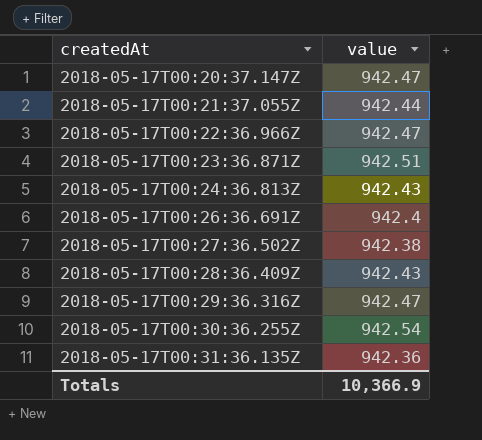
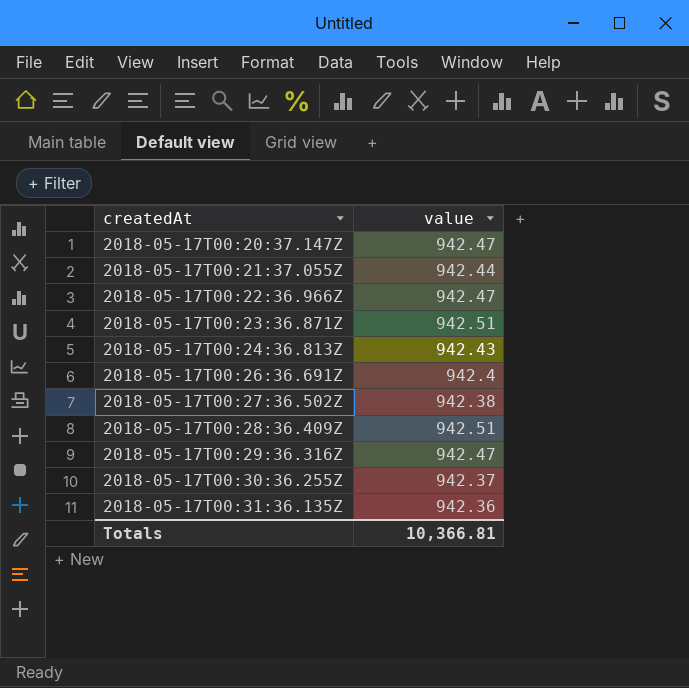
2018-05-17T00:28:36.409Z | value: 942.43 -> 942.51
2018-05-17T00:30:36.255Z | value: 942.54 -> 942.37
Totals | value: 10,366.9 -> 10,366.81

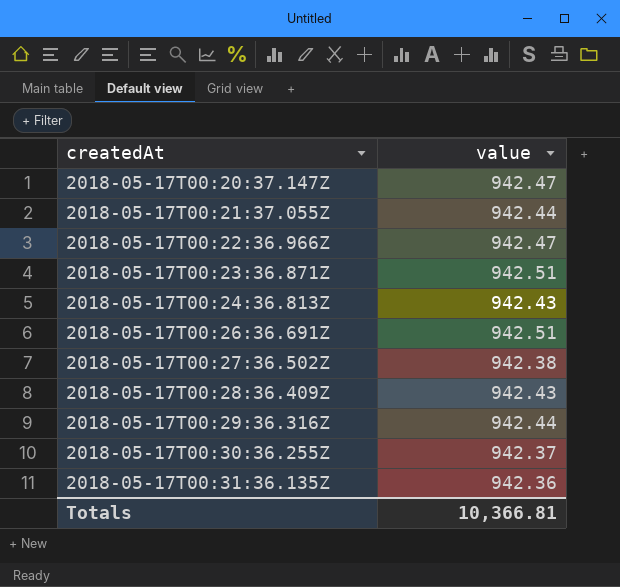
2018-05-17T00:26:36.691Z | value: 942.4 -> 942.51
2018-05-17T00:28:36.409Z | value: 942.51 -> 942.43
2018-05-17T00:29:36.316Z | value: 942.47 -> 942.44

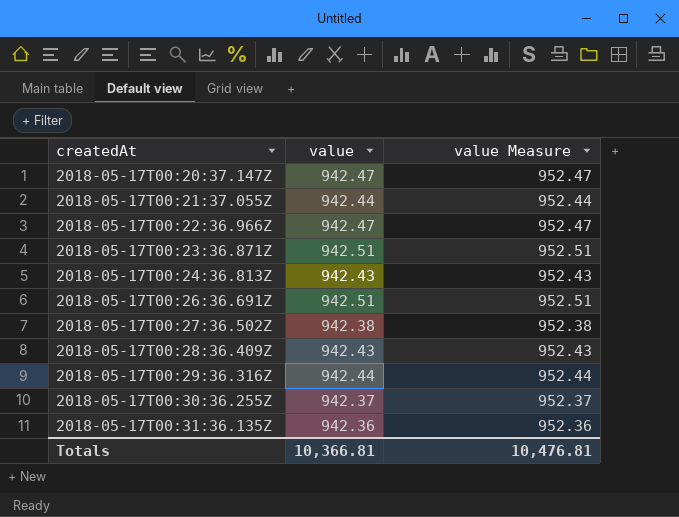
column value Measure | formula: none -> [value] + 10

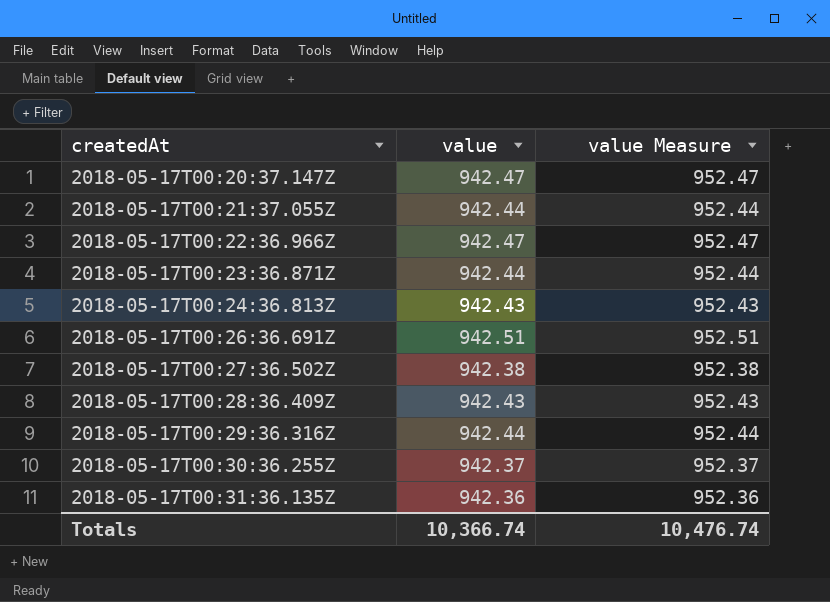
2018-05-17T00:23:36.871Z | value: 942.51 -> 942.44
2018-05-17T00:23:36.871Z | value Measure: 952.51 -> 952.44
Totals | value: 10,366.81 -> 10,366.74
Totals | value Measure: 10,476.81 -> 10,476.74

